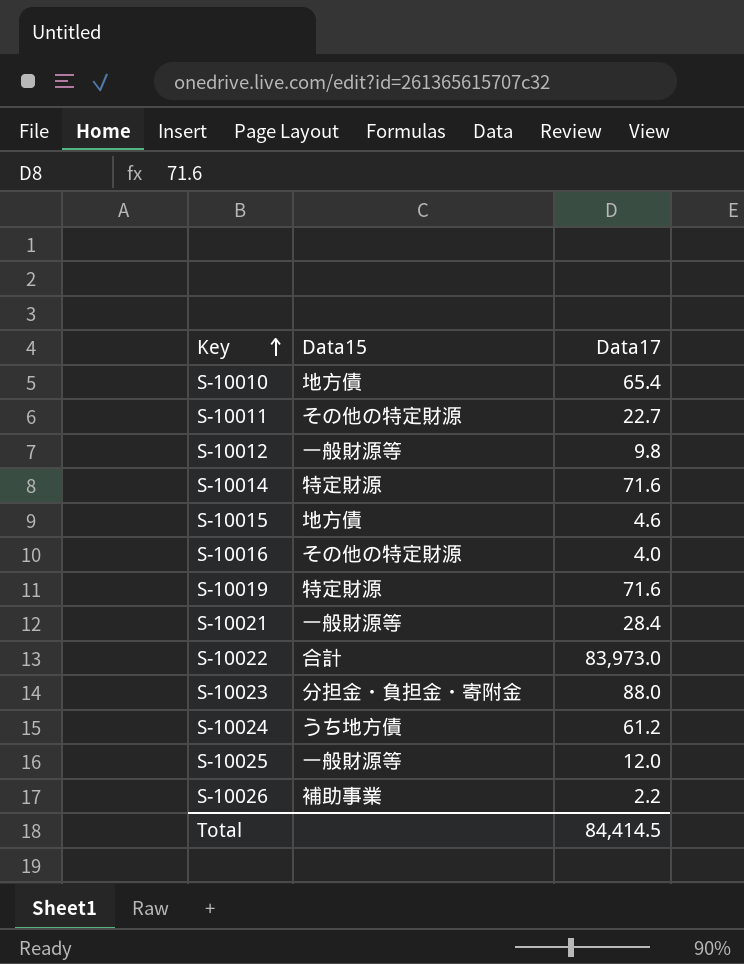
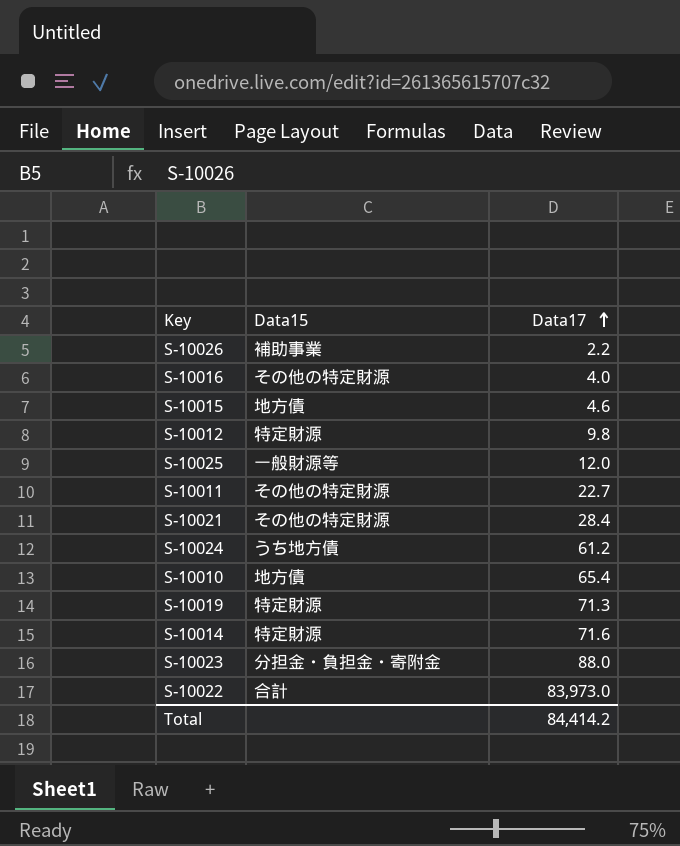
row order: Key ascending -> Data17 ascending
S-10012 | Data15: 一般財源等 -> 特定財源
S-10021 | Data15: 一般財源等 -> その他の特定財源
S-10019 | Data17: 71.6 -> 71.3
Total | Data17: 84,414.5 -> 84,414.2

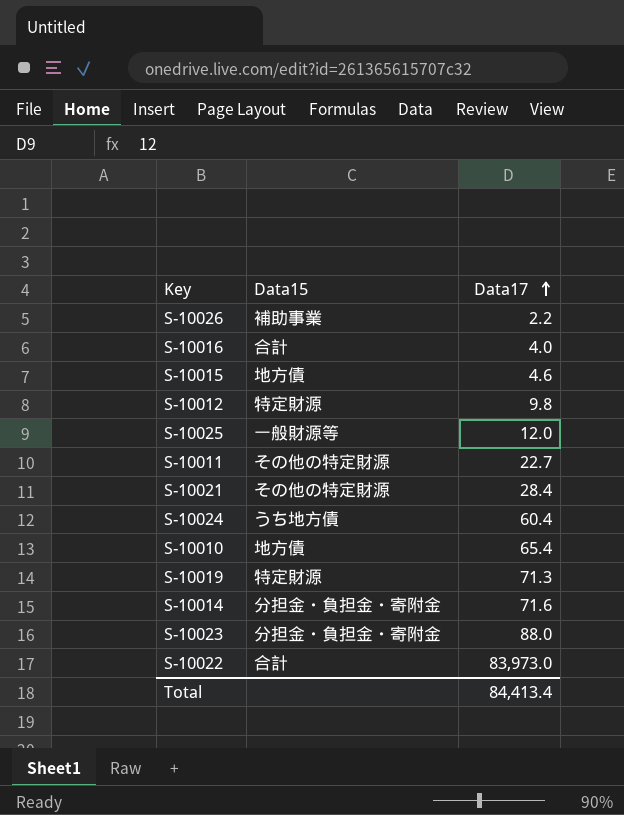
S-10016 | Data15: その他の特定財源 -> 合計
S-10024 | Data17: 61.2 -> 60.4
S-10014 | Data15: 特定財源 -> 分担金・負担金・寄附金
Total | Data17: 84,414.2 -> 84,413.4

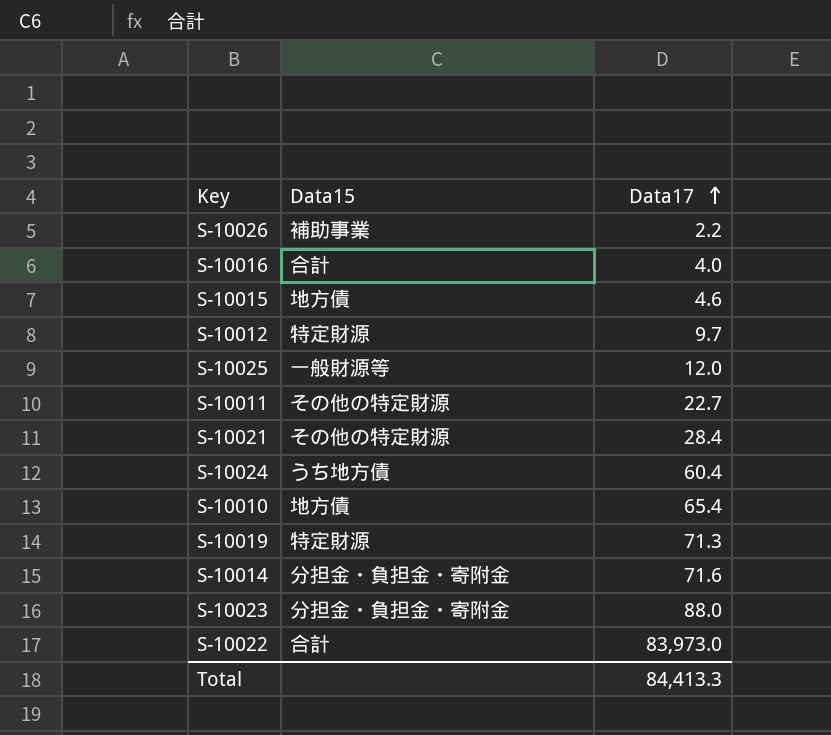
S-10012 | Data17: 9.8 -> 9.7
Total | Data17: 84,413.4 -> 84,413.3

